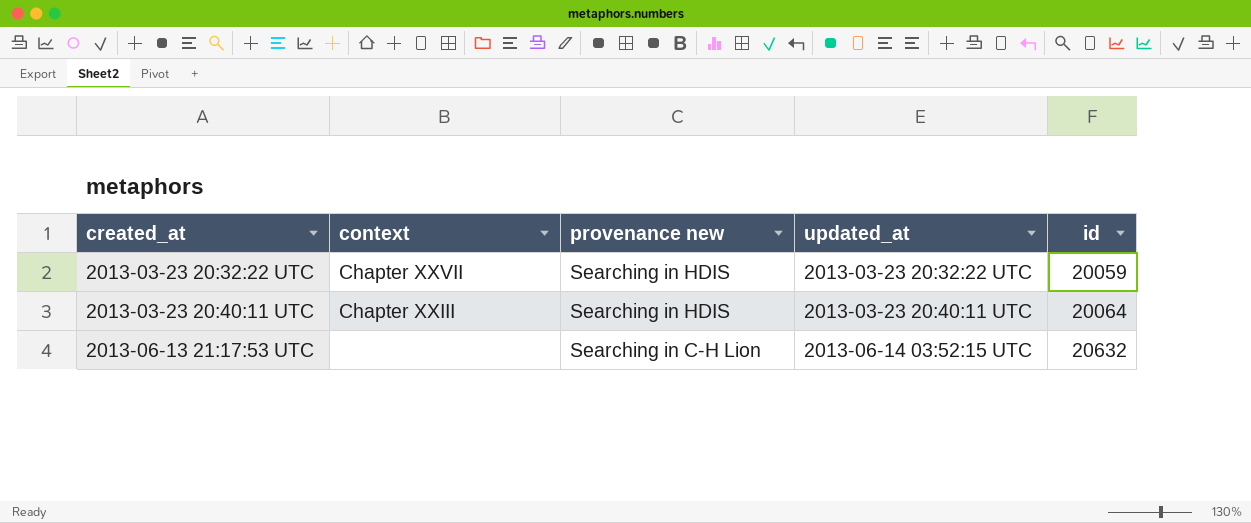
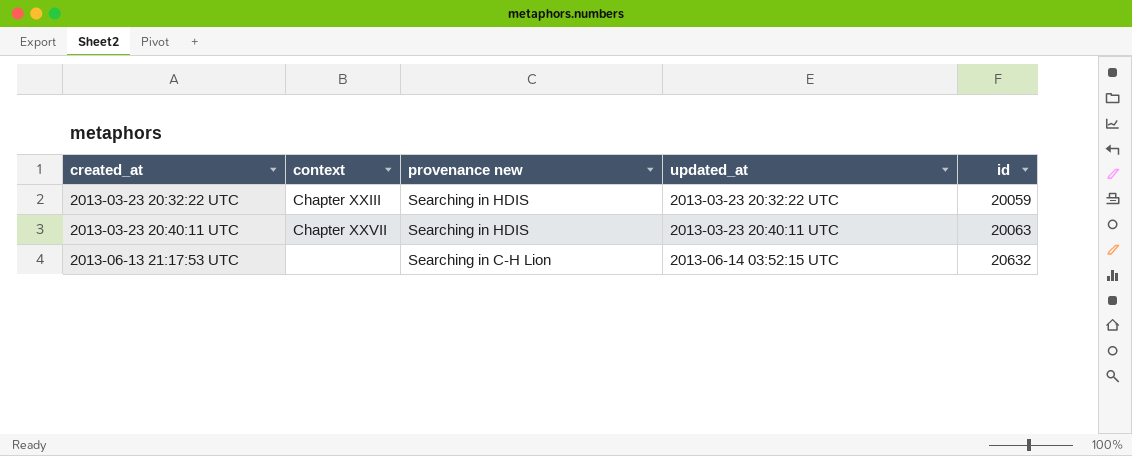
2013-03-23 20:32:22 UTC | context: Chapter XXVII -> Chapter XXIII
2013-03-23 20:40:11 UTC | context: Chapter XXIII -> Chapter XXVII
2013-03-23 20:40:11 UTC | id: 20064 -> 20063

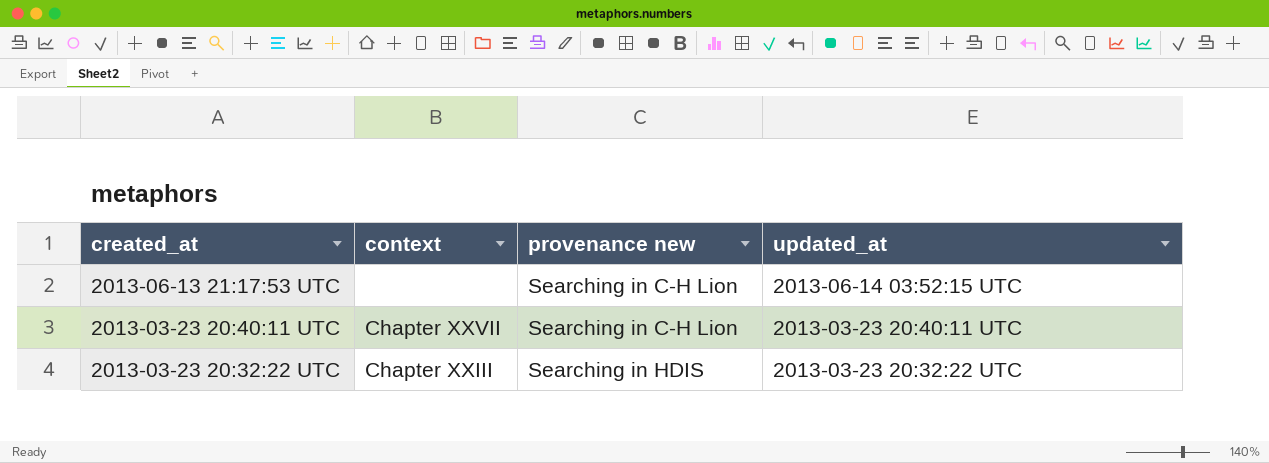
row order: created_at ascending -> created_at descending
column id | position: 5 -> none
2013-03-23 20:40:11 UTC | provenance new: Searching in HDIS -> Searching in C-H Lion

